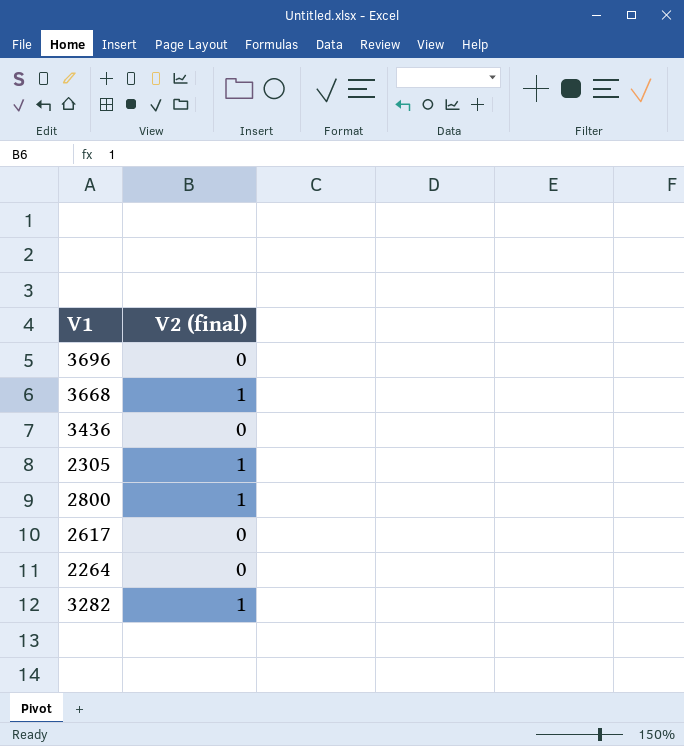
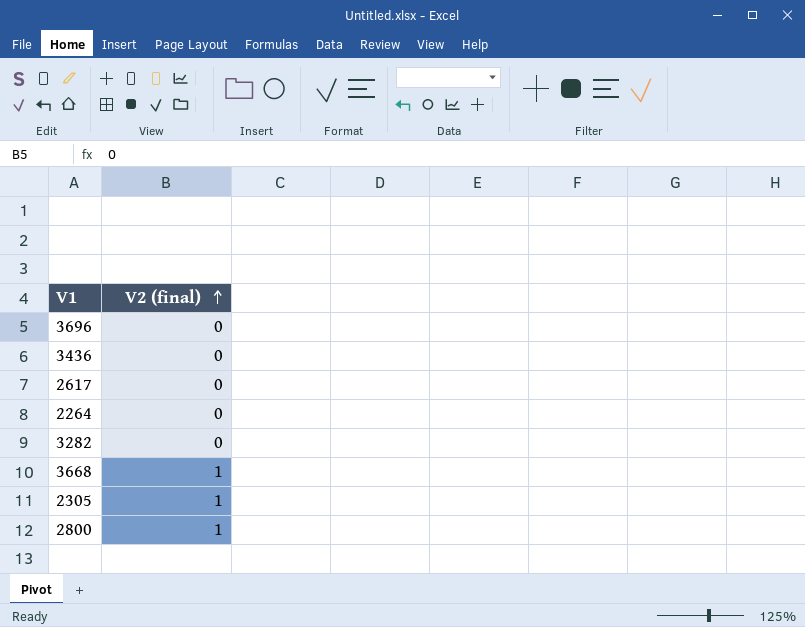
row order: none -> V2 (final) ascending
3282 | V2 (final): 1 -> 0

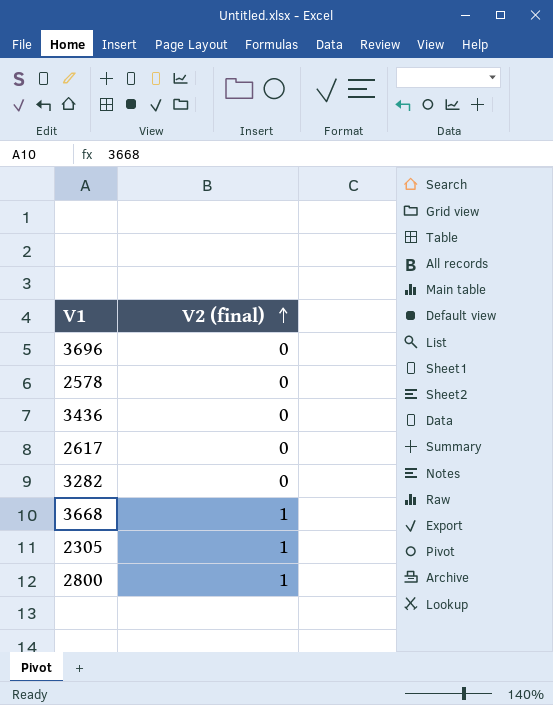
row 2264: 0 -> none
row 2578: none -> 0

